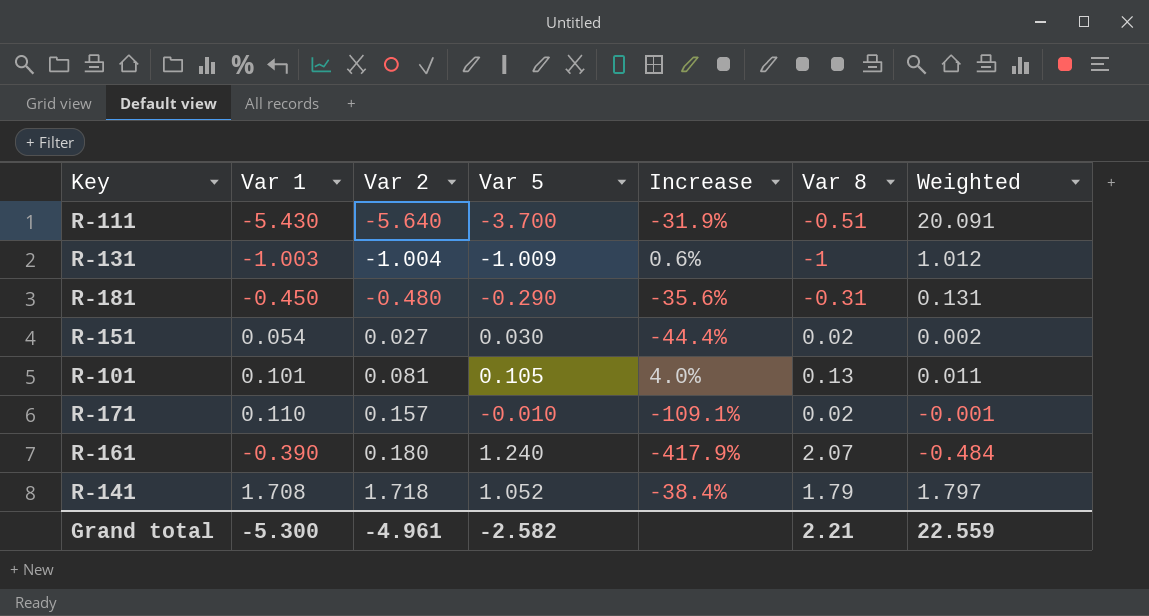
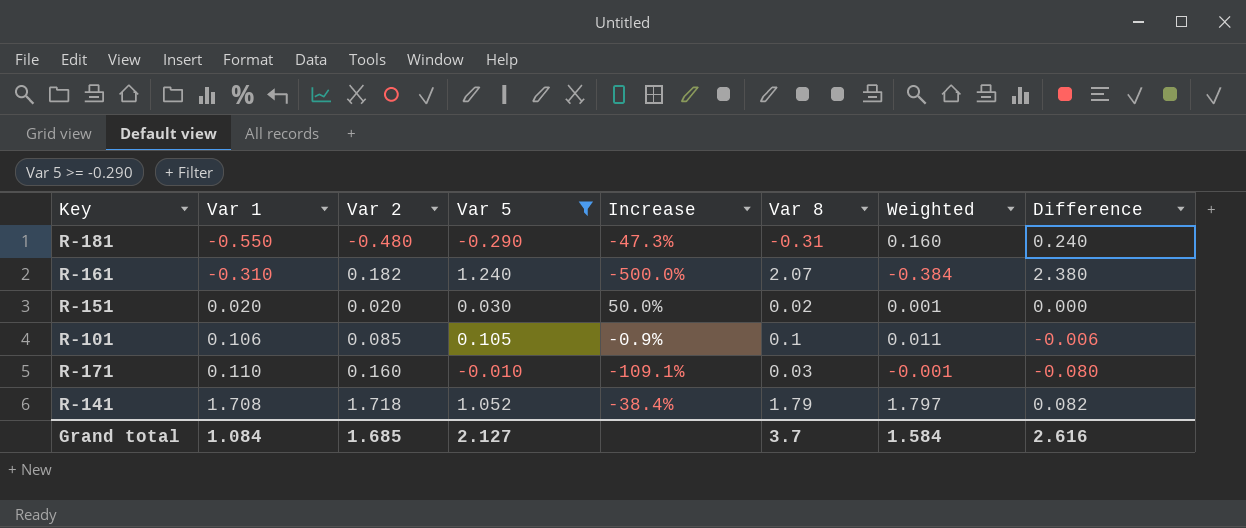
filter: none -> Var 5 >= -0.290
row order: Var 2 ascending -> Var 1 ascending
column Difference | formula: none -> [Var 8] - [Var 1]
R-181 | Var 1: -0.450 -> -0.550
R-181 | Increase: -35.6% -> -47.3%
R-181 | Weighted: 0.131 -> 0.160
R-161 | Var 1: -0.390 -> -0.310
R-161 | Var 2: 0.180 -> 0.182
R-161 | Increase: -417.9% -> -500.0%
R-161 | Weighted: -0.484 -> -0.384
R-151 | Var 1: 0.054 -> 0.020
R-151 | Var 2: 0.027 -> 0.020
R-151 | Increase: -44.4% -> 50.0%
R-151 | Weighted: 0.002 -> 0.001
R-101 | Var 1: 0.101 -> 0.106
R-101 | Var 2: 0.081 -> 0.085
R-101 | Increase: 4.0% -> -0.9%
R-101 | Var 8: 0.13 -> 0.1
R-171 | Var 2: 0.157 -> 0.160
R-171 | Var 8: 0.02 -> 0.03
Grand total | Var 1: -5.300 -> 1.084
Grand total | Var 2: -4.961 -> 1.685
Grand total | Var 5: -2.582 -> 2.127
Grand total | Var 8: 2.21 -> 3.7
Grand total | Weighted: 22.559 -> 1.584

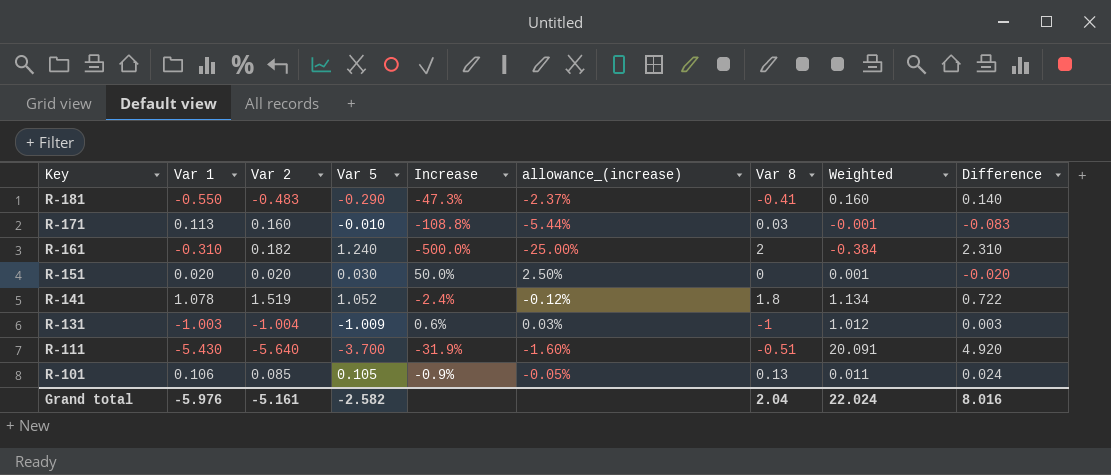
filter: Var 5 >= -0.290 -> none
row order: Var 1 ascending -> Key descending
column allowance_(increase) | formula: none -> [Increase] * 0.05
R-181 | Var 2: -0.480 -> -0.483
R-181 | Var 8: -0.31 -> -0.41
R-181 | Difference: 0.240 -> 0.140
R-171 | Var 1: 0.110 -> 0.113
R-171 | Increase: -109.1% -> -108.8%
R-171 | Difference: -0.080 -> -0.083
R-161 | Var 8: 2.07 -> 2
R-161 | Difference: 2.380 -> 2.310
R-151 | Var 8: 0.02 -> 0
R-151 | Difference: 0.000 -> -0.020
R-141 | Var 1: 1.708 -> 1.078
R-141 | Var 2: 1.718 -> 1.519
R-141 | Increase: -38.4% -> -2.4%
R-141 | Var 8: 1.79 -> 1.8
R-141 | Weighted: 1.797 -> 1.134
R-141 | Difference: 0.082 -> 0.722
R-101 | Var 8: 0.1 -> 0.13
R-101 | Difference: -0.006 -> 0.024
Grand total | Var 1: 1.084 -> -5.976
Grand total | Var 2: 1.685 -> -5.161
Grand total | Var 5: 2.127 -> -2.582
Grand total | Var 8: 3.7 -> 2.04
Grand total | Weighted: 1.584 -> 22.024
Grand total | Difference: 2.616 -> 8.016

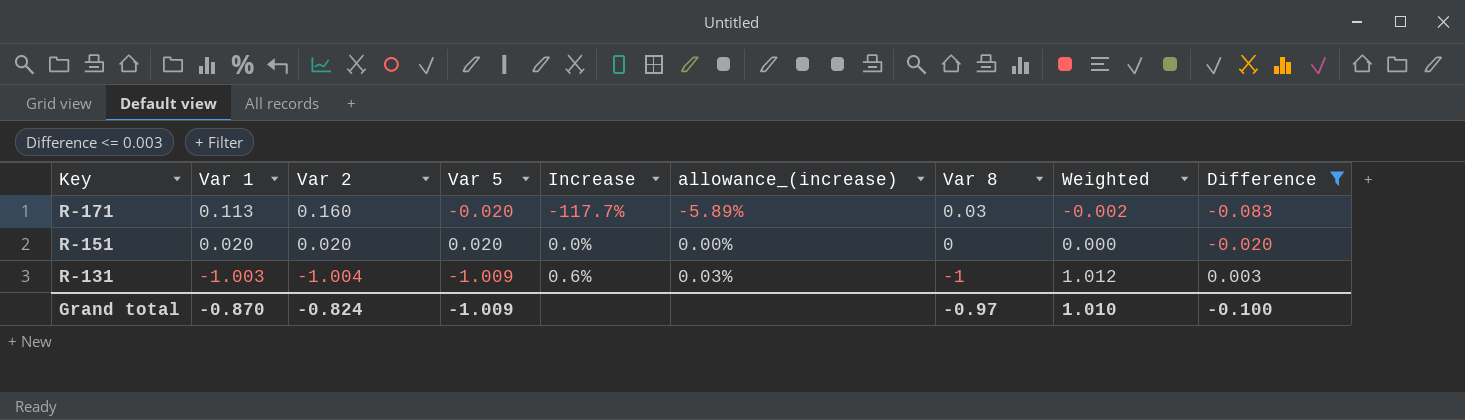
filter: none -> Difference <= 0.003
R-171 | Var 5: -0.010 -> -0.020
R-171 | Increase: -108.8% -> -117.7%
R-171 | allowance_(increase): -5.44% -> -5.89%
R-171 | Weighted: -0.001 -> -0.002
R-151 | Var 5: 0.030 -> 0.020
R-151 | Increase: 50.0% -> 0.0%
R-151 | allowance_(increase): 2.50% -> 0.00%
R-151 | Weighted: 0.001 -> 0.000
Grand total | Var 1: -5.976 -> -0.870
Grand total | Var 2: -5.161 -> -0.824
Grand total | Var 5: -2.582 -> -1.009
Grand total | Var 8: 2.04 -> -0.97
Grand total | Weighted: 22.024 -> 1.010
Grand total | Difference: 8.016 -> -0.100

